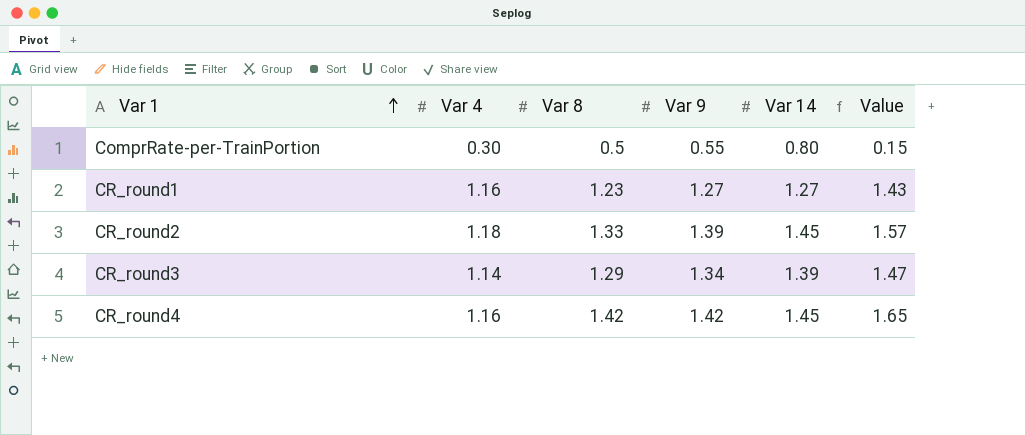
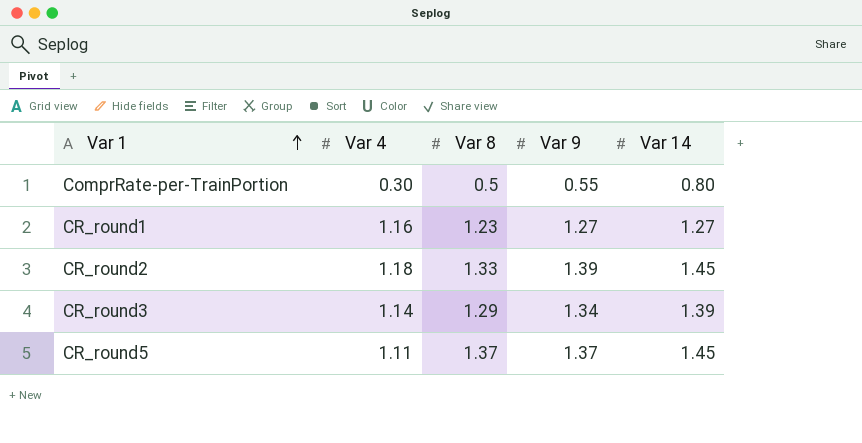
column Value | formula: [Var 4] * [Var 8] -> none
row CR_round4: 1.16 | 1.42 | 1.42 | 1.45 | 1.65 -> none
row CR_round5: none -> 1.11 | 1.37 | 1.37 | 1.45

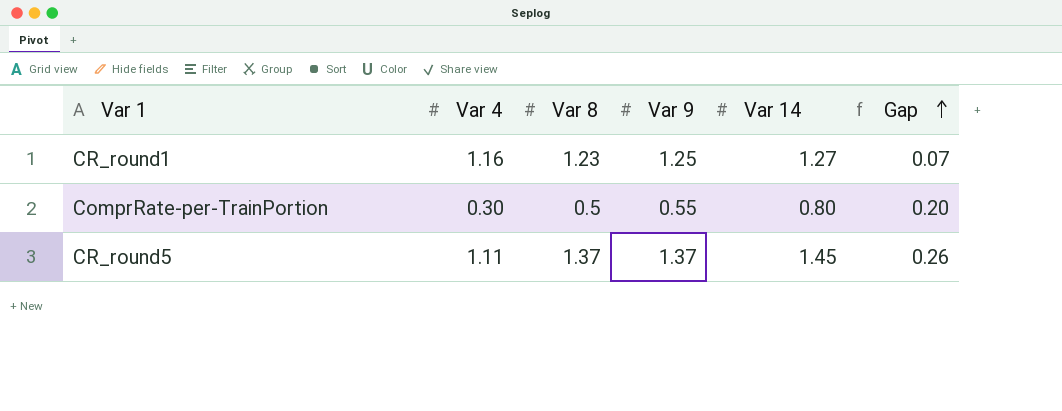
row order: Var 1 ascending -> Gap ascending
column Gap | formula: none -> [Var 8] - [Var 4]
row CR_round2: 1.18 | 1.33 | 1.39 | 1.45 -> none
row CR_round3: 1.14 | 1.29 | 1.34 | 1.39 -> none
CR_round1 | Var 9: 1.27 -> 1.25

